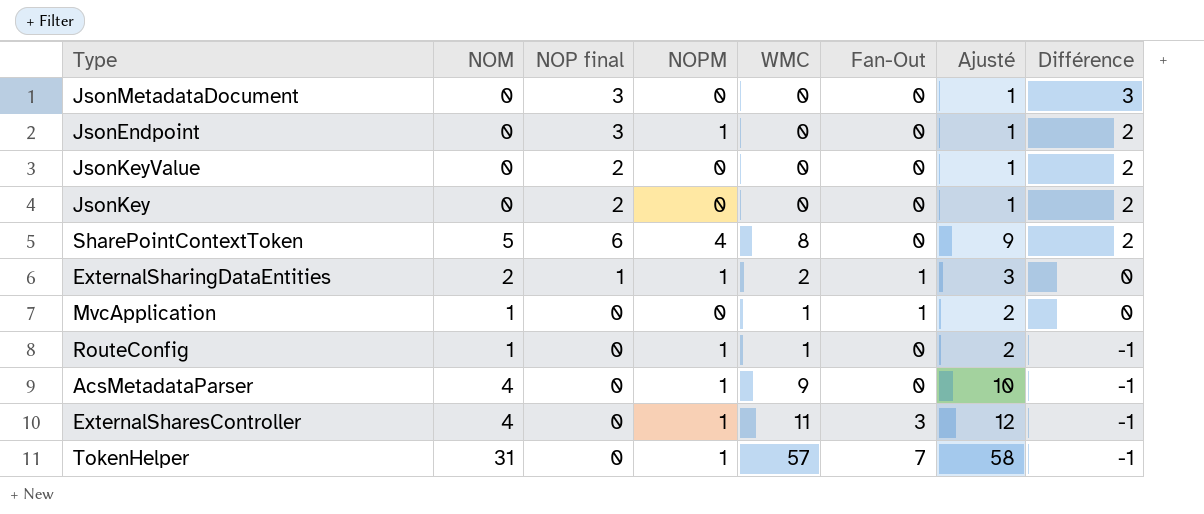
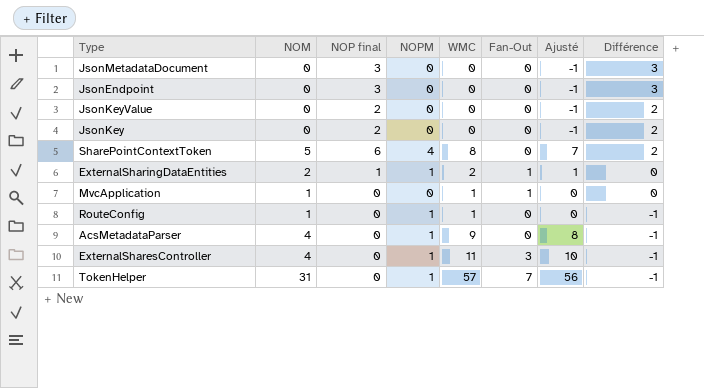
column Ajusté | formula: [WMC] + 1 -> [WMC] - 1
JsonEndpoint | NOPM: 1 -> 0
JsonEndpoint | Différence: 2 -> 3

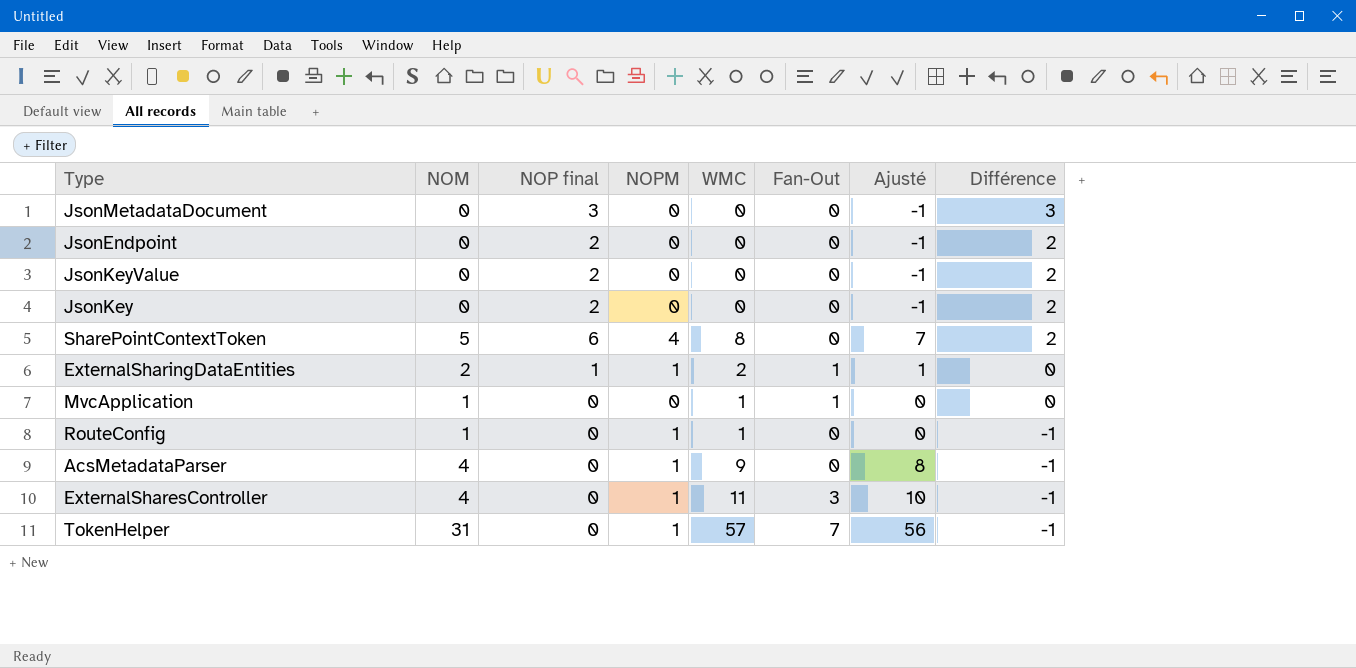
JsonEndpoint | NOP final: 3 -> 2
JsonEndpoint | Différence: 3 -> 2

